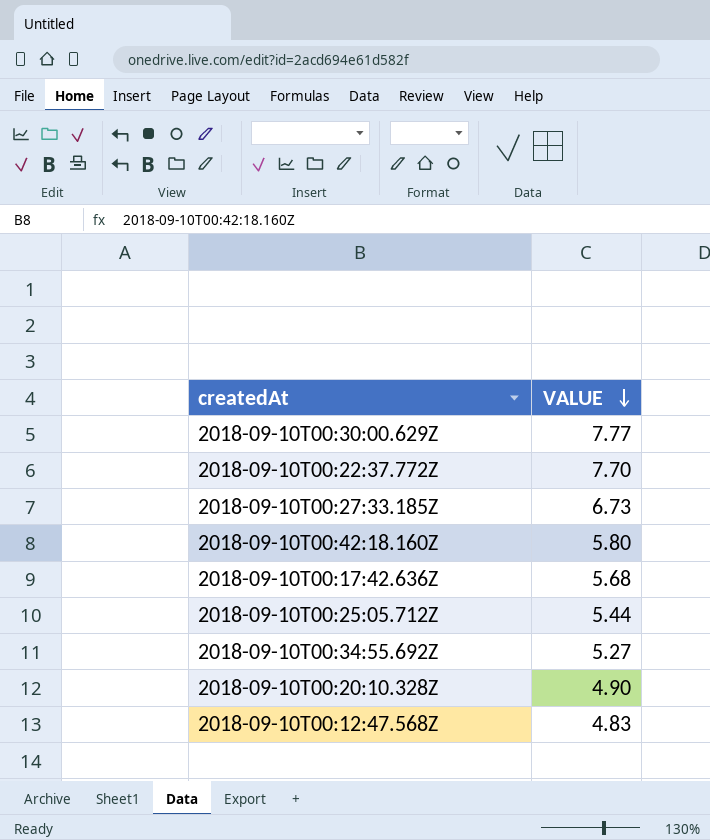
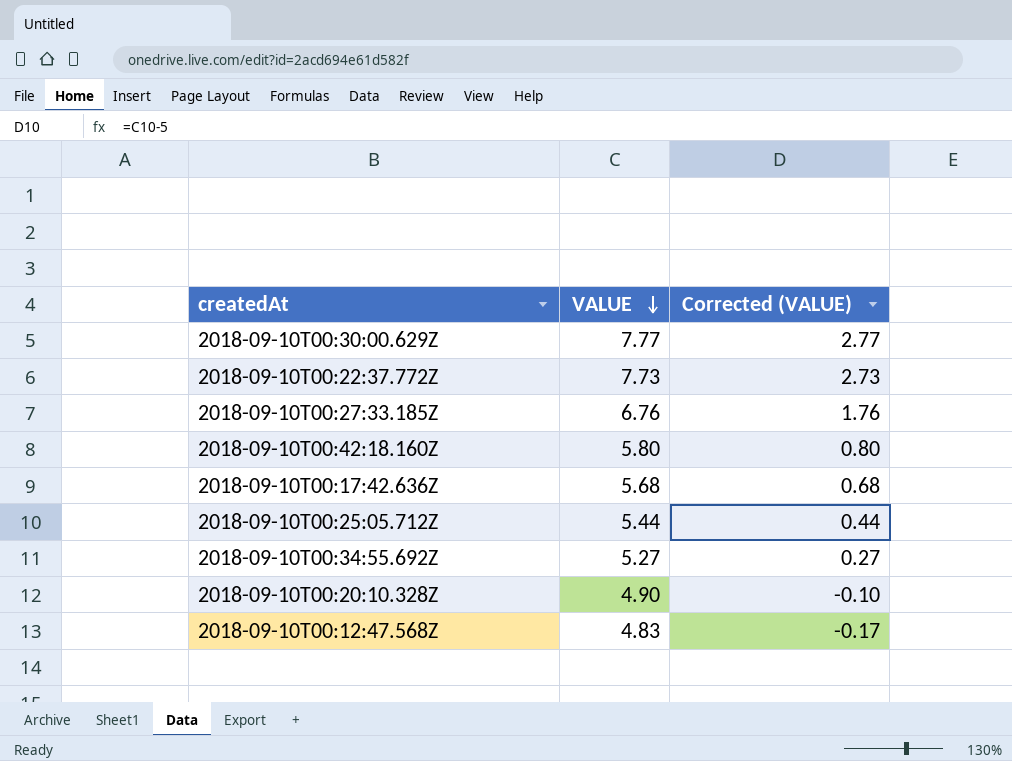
column Corrected (VALUE) | formula: none -> [VALUE] - 5
2018-09-10T00:22:37.772Z | VALUE: 7.70 -> 7.73
2018-09-10T00:27:33.185Z | VALUE: 6.73 -> 6.76

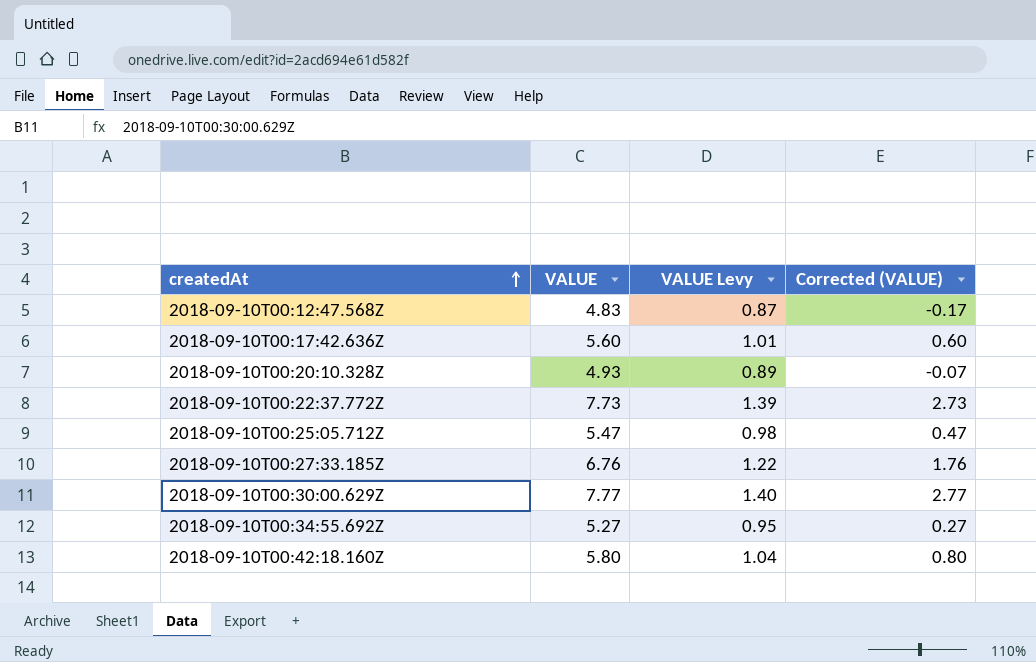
row order: VALUE descending -> createdAt ascending
column VALUE Levy | formula: none -> [VALUE] * 0.18
2018-09-10T00:17:42.636Z | VALUE: 5.68 -> 5.60
2018-09-10T00:17:42.636Z | Corrected (VALUE): 0.68 -> 0.60
2018-09-10T00:20:10.328Z | VALUE: 4.90 -> 4.93
2018-09-10T00:20:10.328Z | Corrected (VALUE): -0.10 -> -0.07
2018-09-10T00:25:05.712Z | VALUE: 5.44 -> 5.47
2018-09-10T00:25:05.712Z | Corrected (VALUE): 0.44 -> 0.47

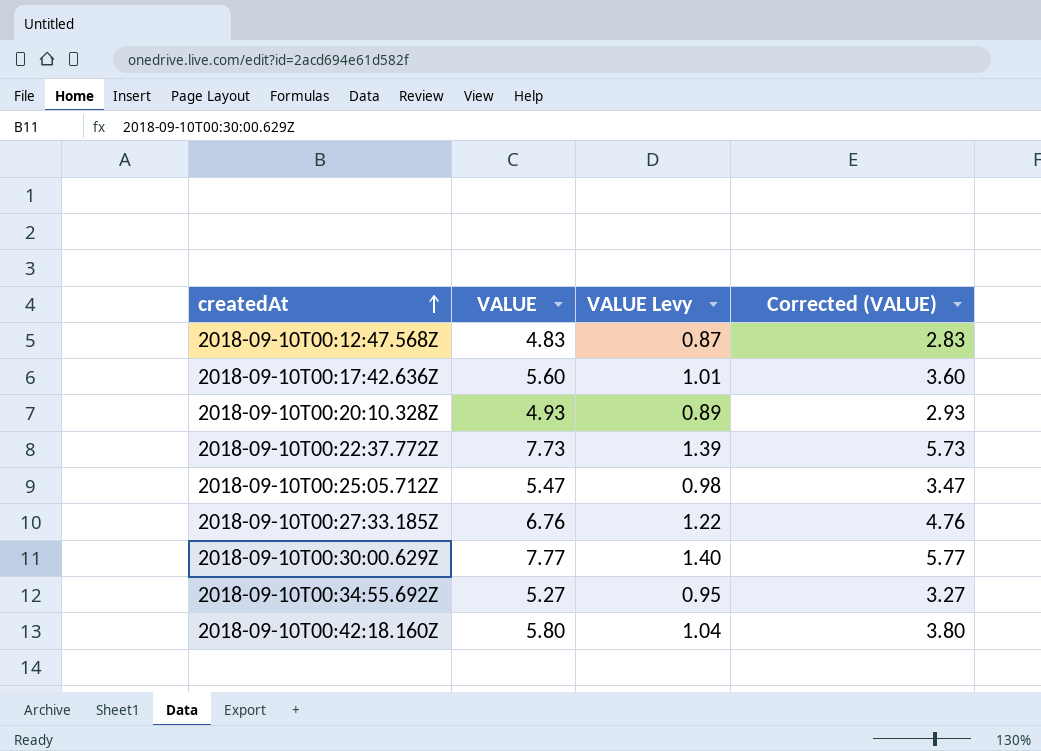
column Corrected (VALUE) | formula: [VALUE] - 5 -> [VALUE] - 2

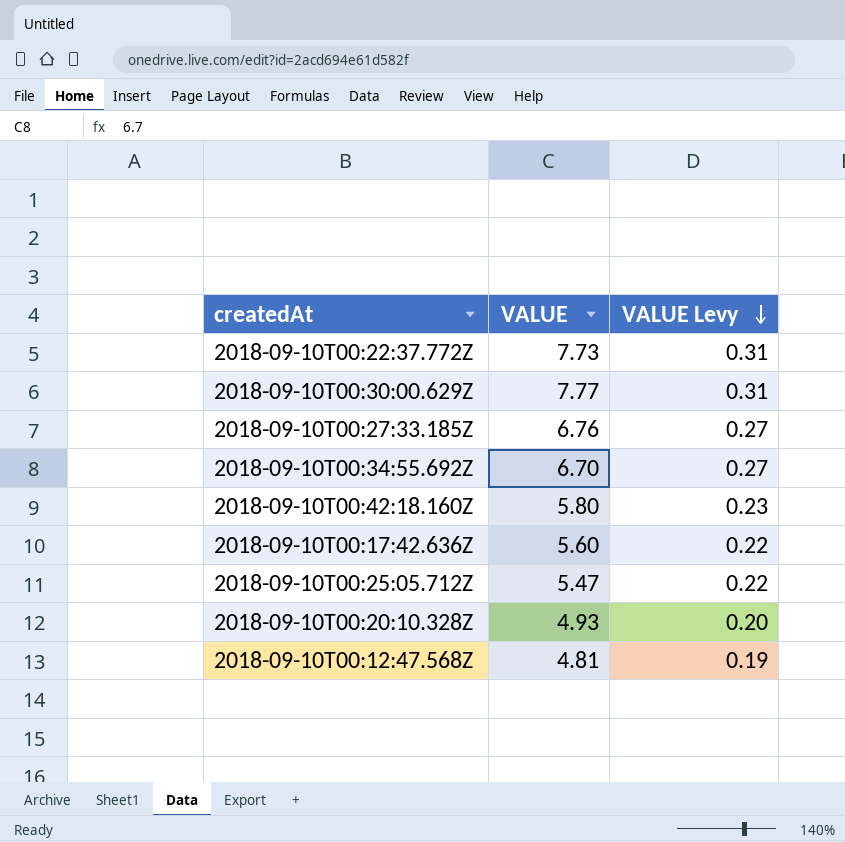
row order: createdAt ascending -> VALUE Levy descending
column Corrected (VALUE) | formula: [VALUE] - 2 -> none
column VALUE Levy | formula: [VALUE] * 0.18 -> [VALUE] * 0.04
2018-09-10T00:34:55.692Z | VALUE: 5.27 -> 6.70
2018-09-10T00:12:47.568Z | VALUE: 4.83 -> 4.81

